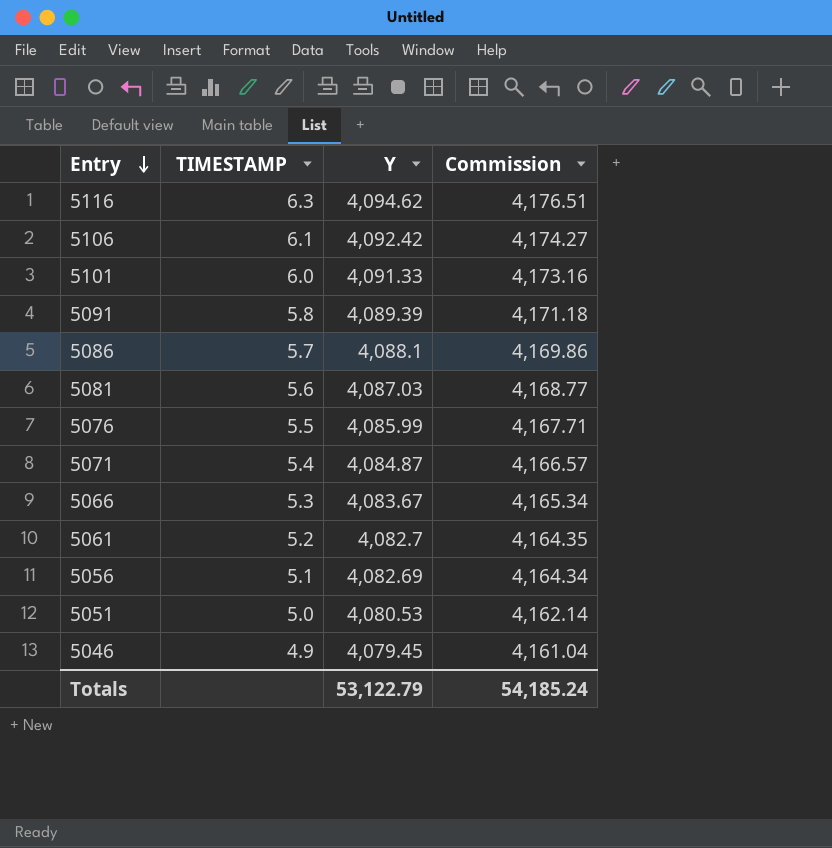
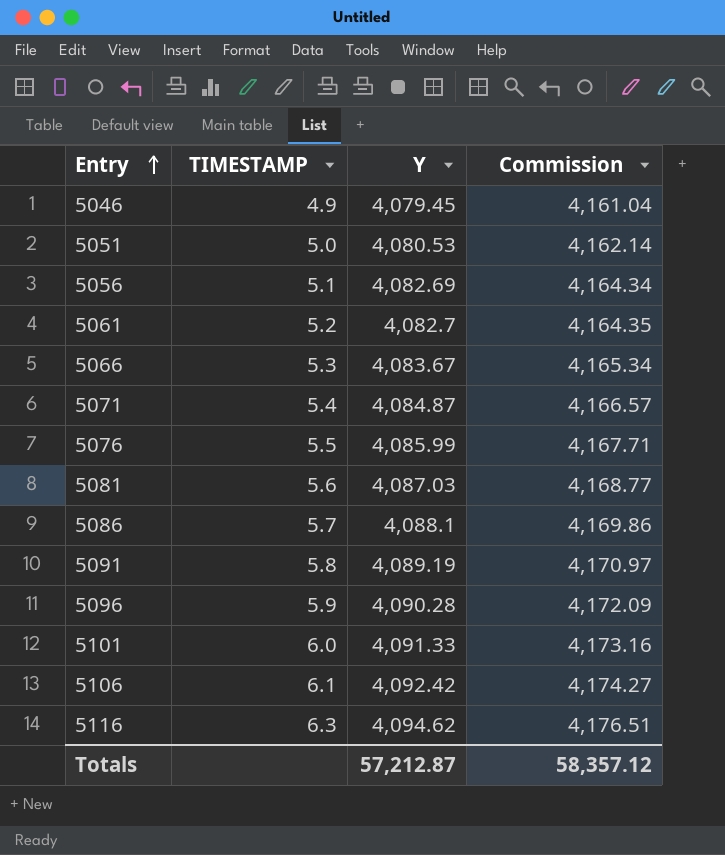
row order: Entry descending -> Entry ascending
5091 | Y: 4,089.39 -> 4,089.19
5091 | Commission: 4,171.18 -> 4,170.97
row 5096: none -> 5.9 | 4,090.28 | 4,172.09
Totals | Y: 53,122.79 -> 57,212.87
Totals | Commission: 54,185.24 -> 58,357.12

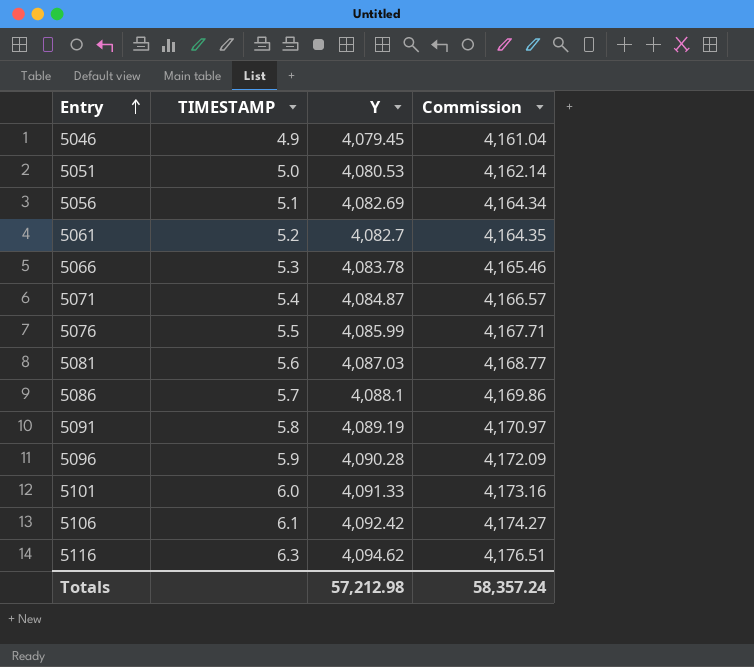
5066 | Y: 4,083.67 -> 4,083.78
5066 | Commission: 4,165.34 -> 4,165.46
Totals | Y: 57,212.87 -> 57,212.98
Totals | Commission: 58,357.12 -> 58,357.24

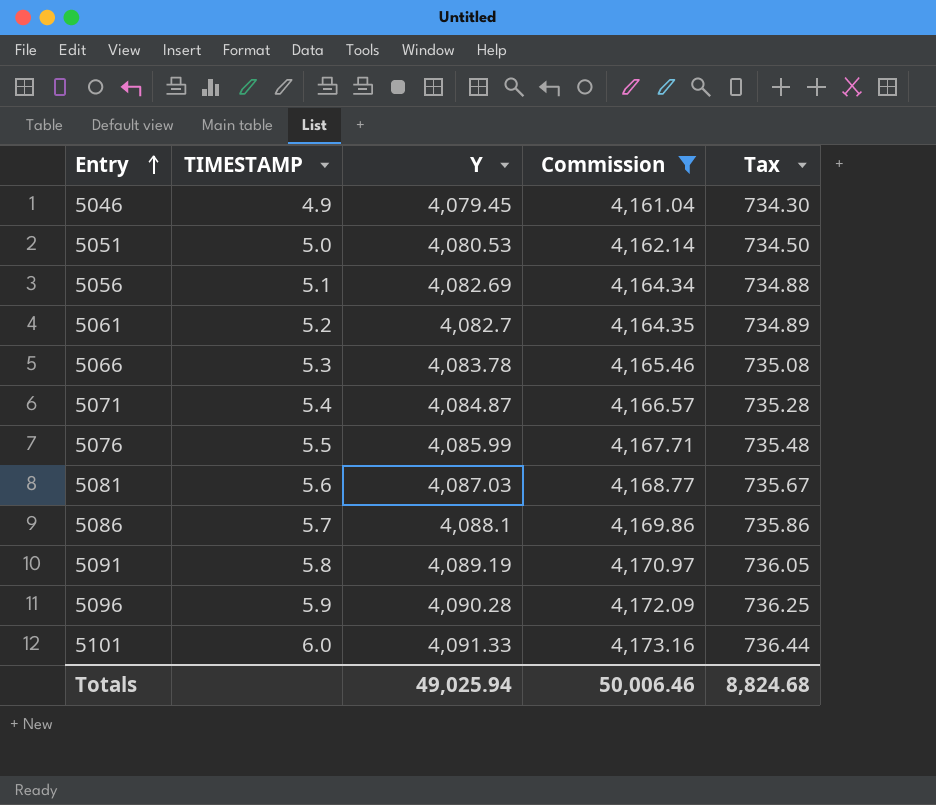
filter: none -> Commission <= 4,173.16
column Tax | formula: none -> [Y] * 0.18
Totals | Y: 57,212.98 -> 49,025.94
Totals | Commission: 58,357.24 -> 50,006.46

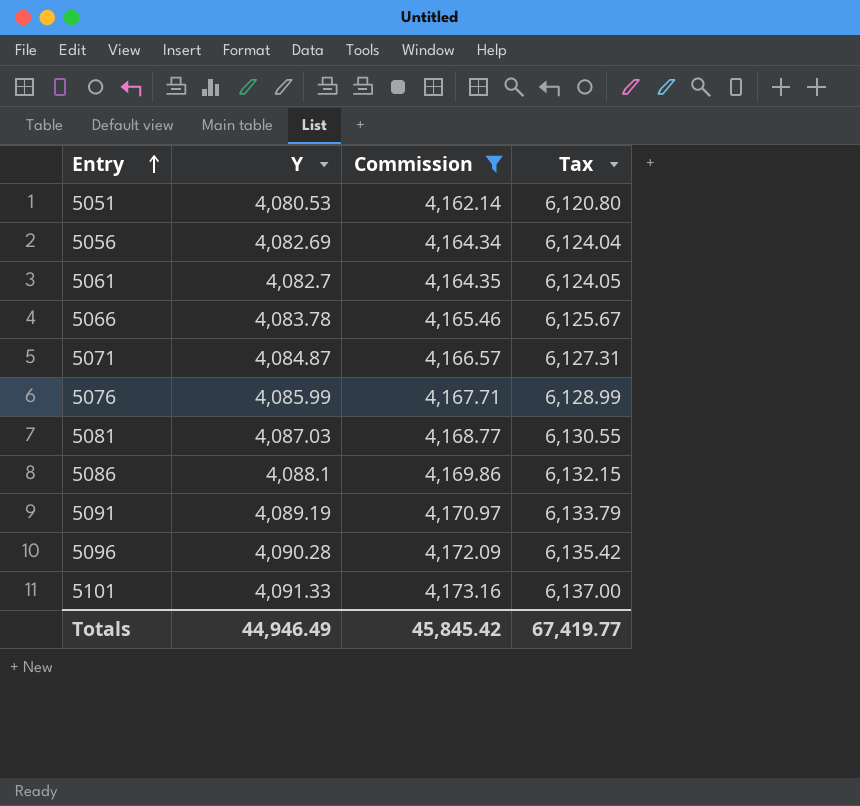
column TIMESTAMP | position: 2 -> none
column Tax | formula: [Y] * 0.18 -> [Y] * 1.5
row 5046: 4.9 | 4,079.45 | 4,161.04 | 734.30 -> none
Totals | Y: 49,025.94 -> 44,946.49
Totals | Commission: 50,006.46 -> 45,845.42
Totals | Tax: 8,824.68 -> 67,419.77

